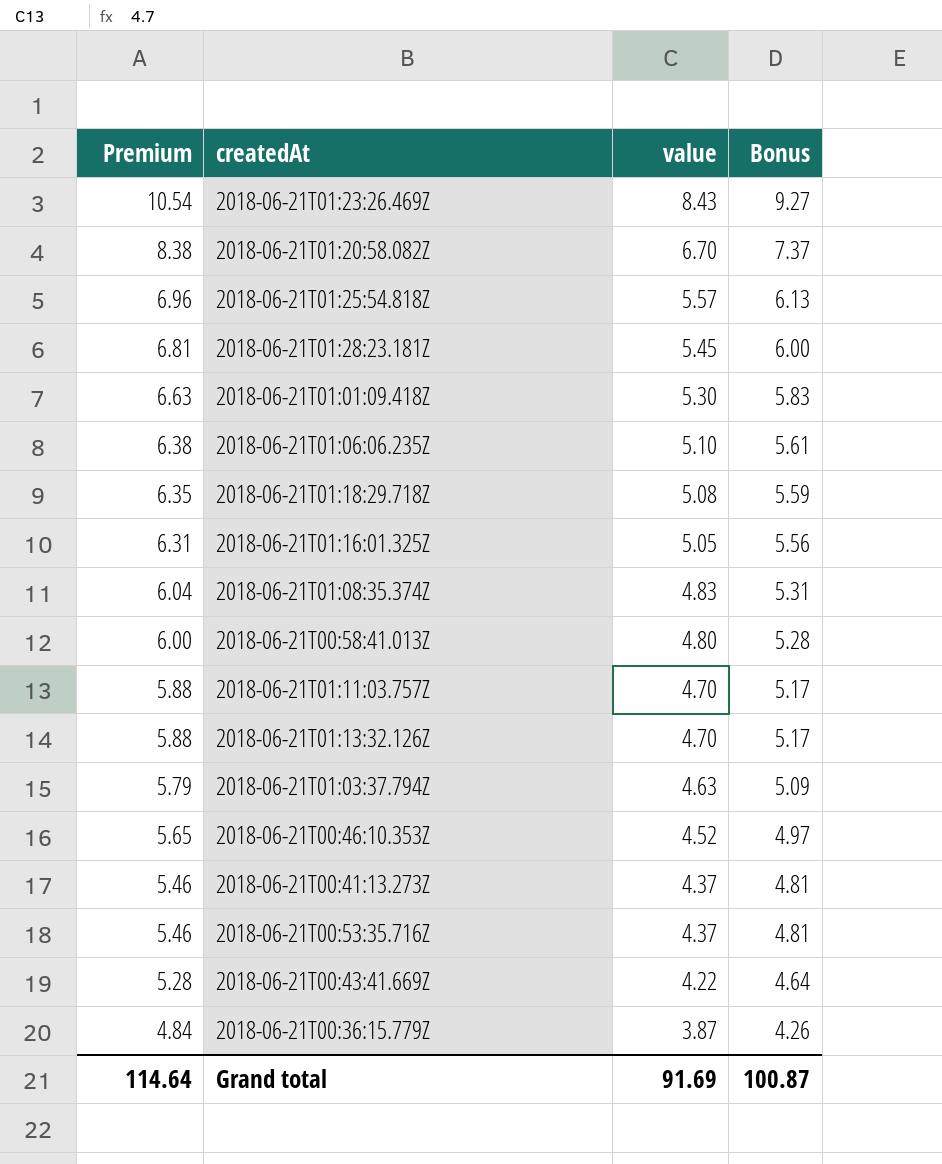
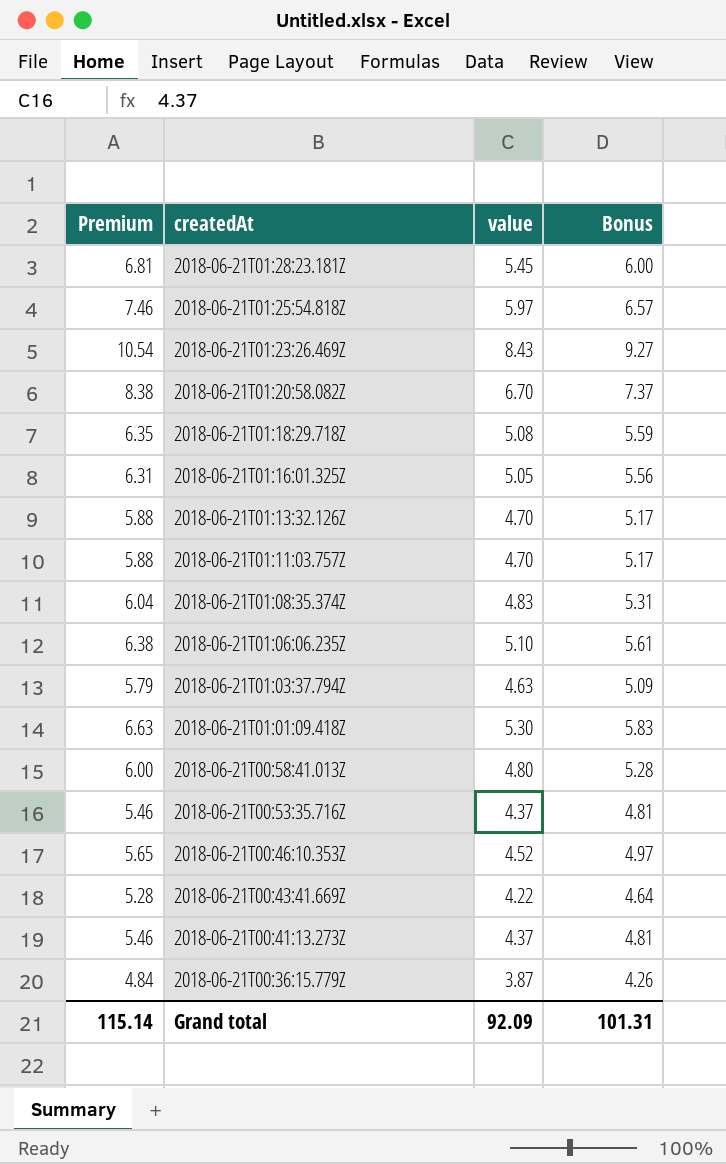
row order: Premium descending -> createdAt descending
2018-06-21T01:25:54.818Z | Premium: 6.96 -> 7.46
2018-06-21T01:25:54.818Z | value: 5.57 -> 5.97
2018-06-21T01:25:54.818Z | Bonus: 6.13 -> 6.57
Grand total | Premium: 114.64 -> 115.14
Grand total | value: 91.69 -> 92.09
Grand total | Bonus: 100.87 -> 101.31

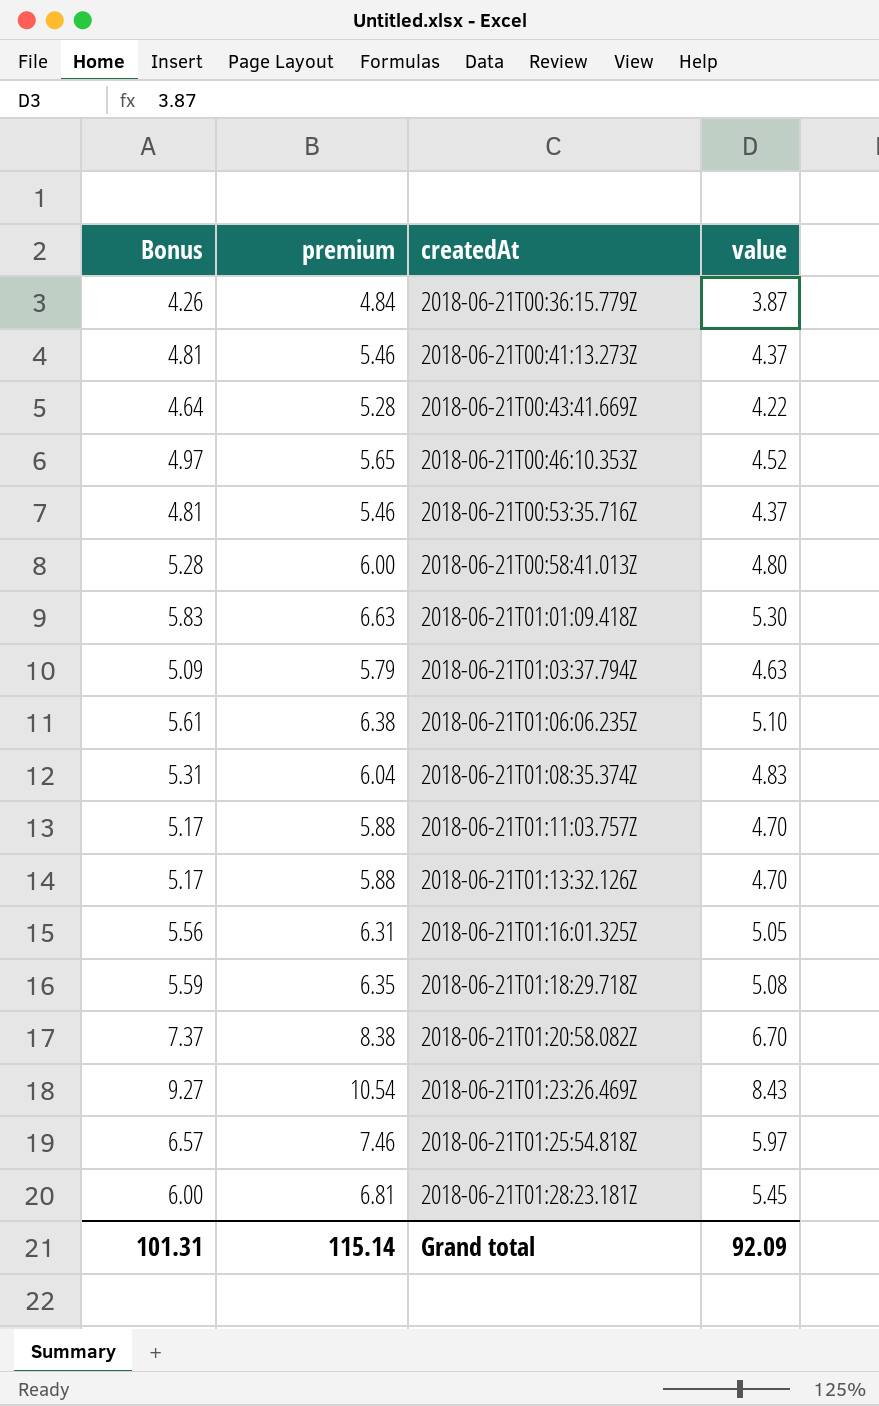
row order: createdAt descending -> createdAt ascending
column Bonus | position: 4 -> 1
column name: Premium -> premium

